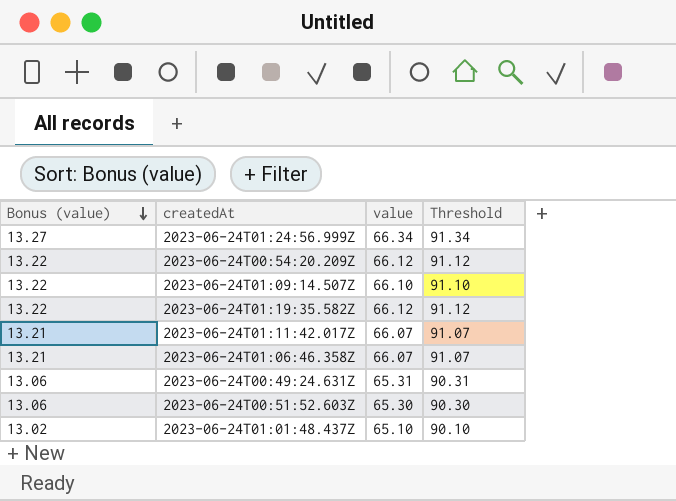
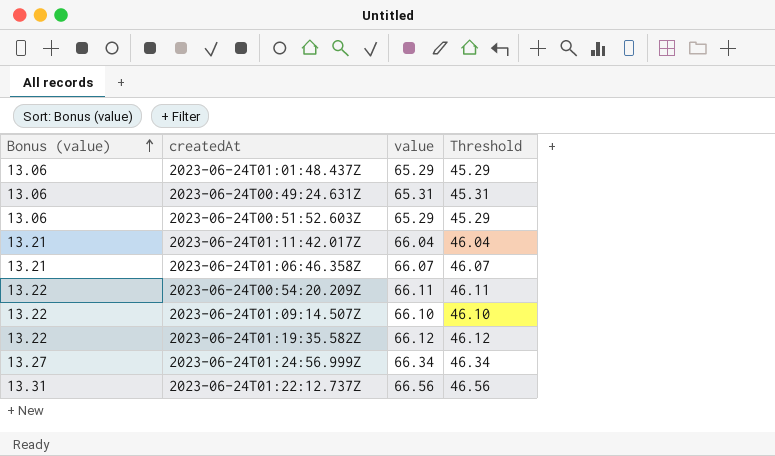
row order: Bonus (value) descending -> Bonus (value) ascending
column Threshold | formula: [value] + 25 -> [value] - 20
2023-06-24T01:01:48.437Z | Bonus (value): 13.02 -> 13.06
2023-06-24T01:01:48.437Z | value: 65.10 -> 65.29
2023-06-24T00:51:52.603Z | value: 65.30 -> 65.29
2023-06-24T01:11:42.017Z | value: 66.07 -> 66.04
2023-06-24T00:54:20.209Z | value: 66.12 -> 66.11
row 2023-06-24T01:22:12.737Z: none -> 13.31 | 66.56 | 46.56

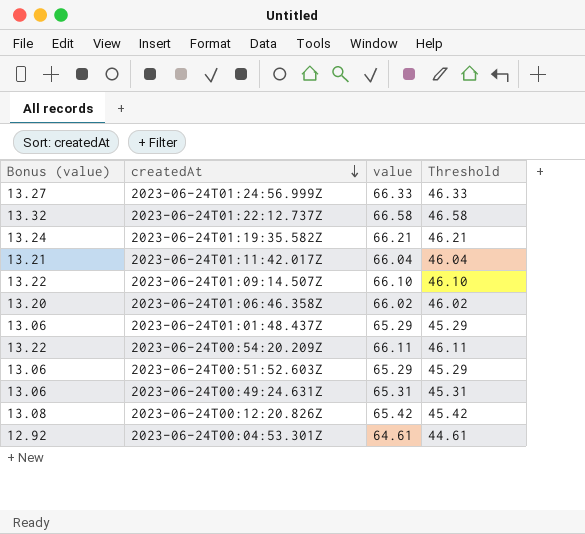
row order: Bonus (value) ascending -> createdAt descending
2023-06-24T01:24:56.999Z | value: 66.34 -> 66.33
2023-06-24T01:24:56.999Z | Threshold: 46.34 -> 46.33
2023-06-24T01:22:12.737Z | Bonus (value): 13.31 -> 13.32
2023-06-24T01:22:12.737Z | value: 66.56 -> 66.58
2023-06-24T01:22:12.737Z | Threshold: 46.56 -> 46.58
2023-06-24T01:19:35.582Z | Bonus (value): 13.22 -> 13.24
2023-06-24T01:19:35.582Z | value: 66.12 -> 66.21
2023-06-24T01:19:35.582Z | Threshold: 46.12 -> 46.21
2023-06-24T01:06:46.358Z | Bonus (value): 13.21 -> 13.20
2023-06-24T01:06:46.358Z | value: 66.07 -> 66.02
2023-06-24T01:06:46.358Z | Threshold: 46.07 -> 46.02
row 2023-06-24T00:12:20.826Z: none -> 13.08 | 65.42 | 45.42
row 2023-06-24T00:04:53.301Z: none -> 12.92 | 64.61 | 44.61

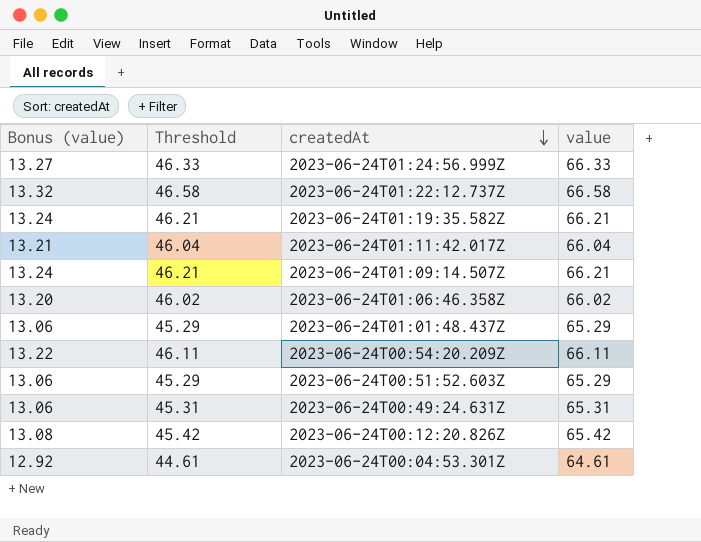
column Threshold | position: 4 -> 2
2023-06-24T01:09:14.507Z | Bonus (value): 13.22 -> 13.24
2023-06-24T01:09:14.507Z | Threshold: 46.10 -> 46.21
2023-06-24T01:09:14.507Z | value: 66.10 -> 66.21

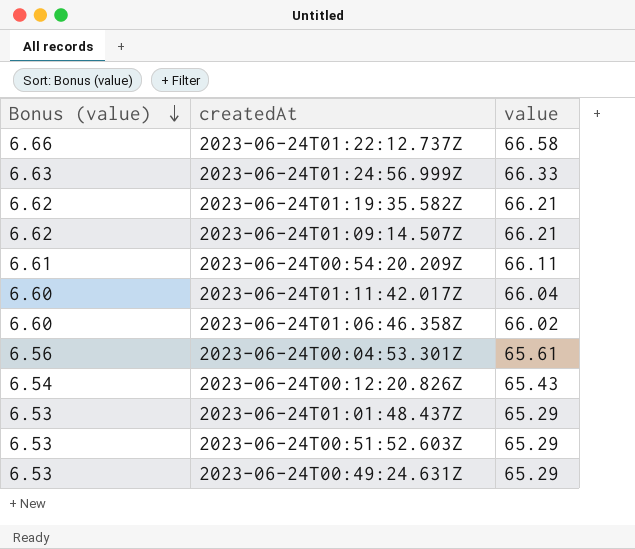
row order: createdAt descending -> Bonus (value) descending
column Threshold | formula: [value] - 20 -> none
column Bonus (value) | formula: [value] * 0.2 -> [value] * 0.1
2023-06-24T00:04:53.301Z | value: 64.61 -> 65.61
2023-06-24T00:12:20.826Z | value: 65.42 -> 65.43
2023-06-24T00:49:24.631Z | value: 65.31 -> 65.29

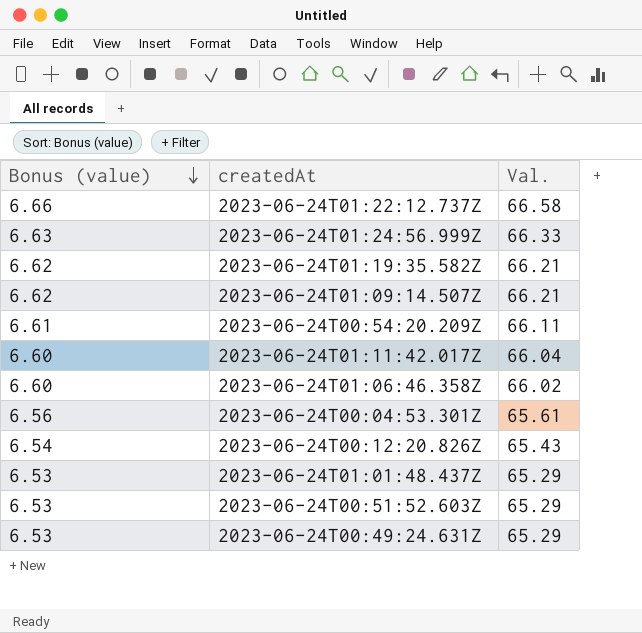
column name: value -> Val.

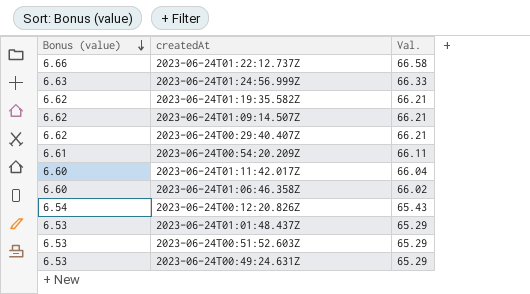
row 2023-06-24T00:04:53.301Z: 6.56 | 65.61 -> none
row 2023-06-24T00:29:40.407Z: none -> 6.62 | 66.21

